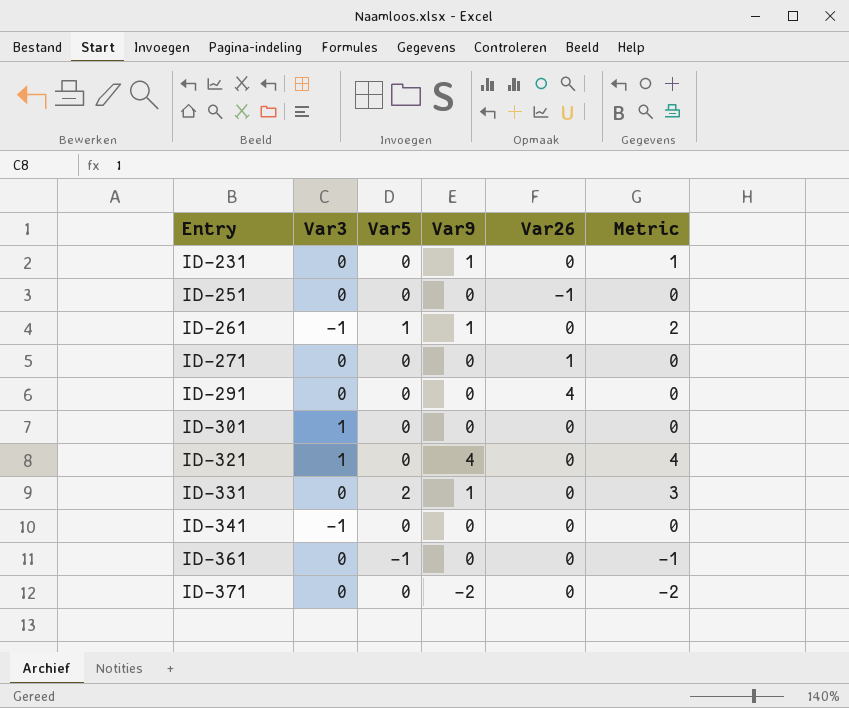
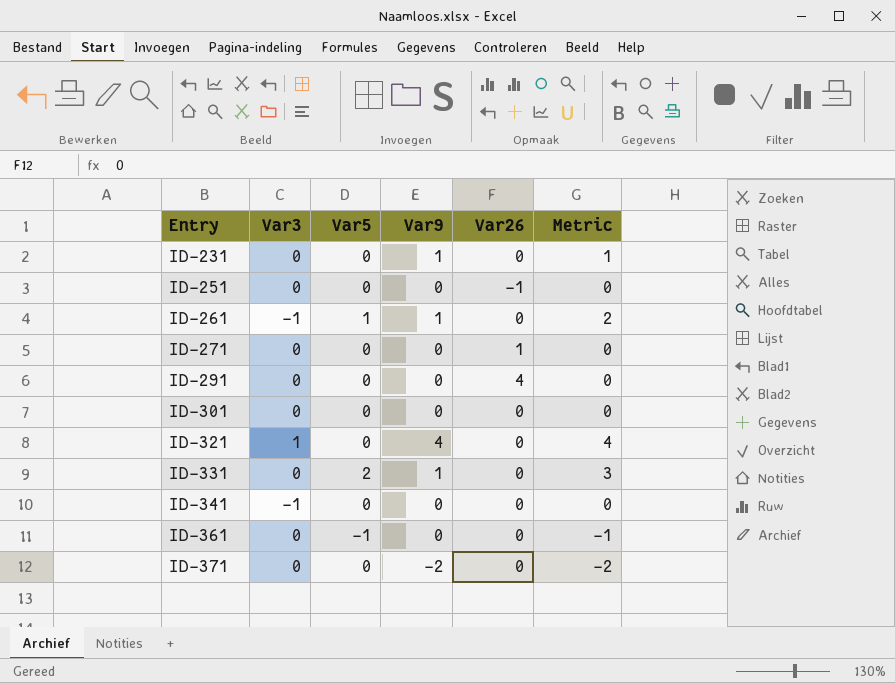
ID-301 | Var3: 1 -> 0

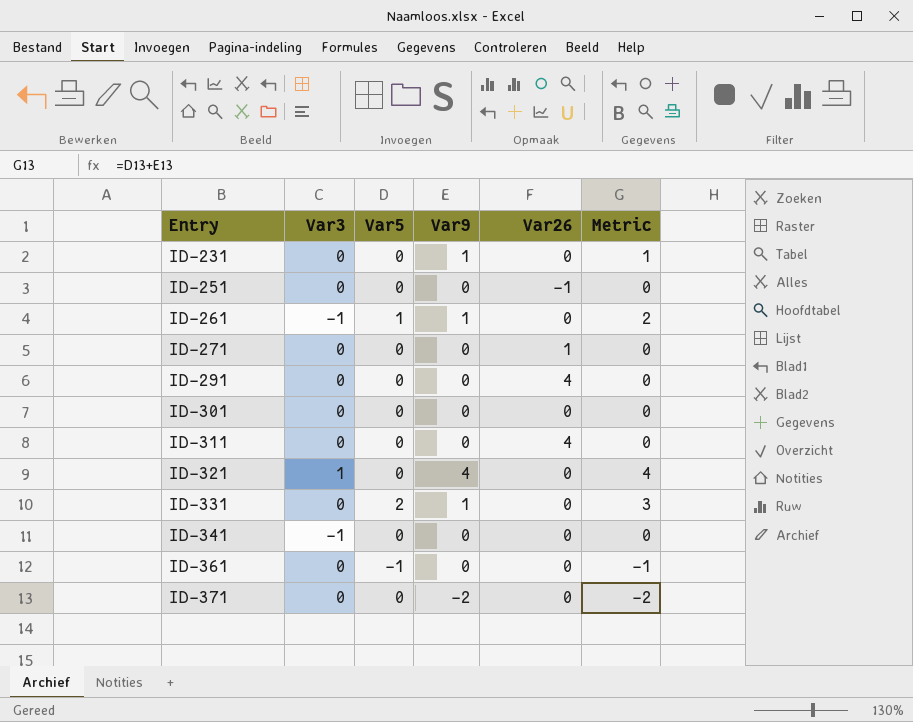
row ID-311: none -> 0 | 0 | 0 | 4 | 0

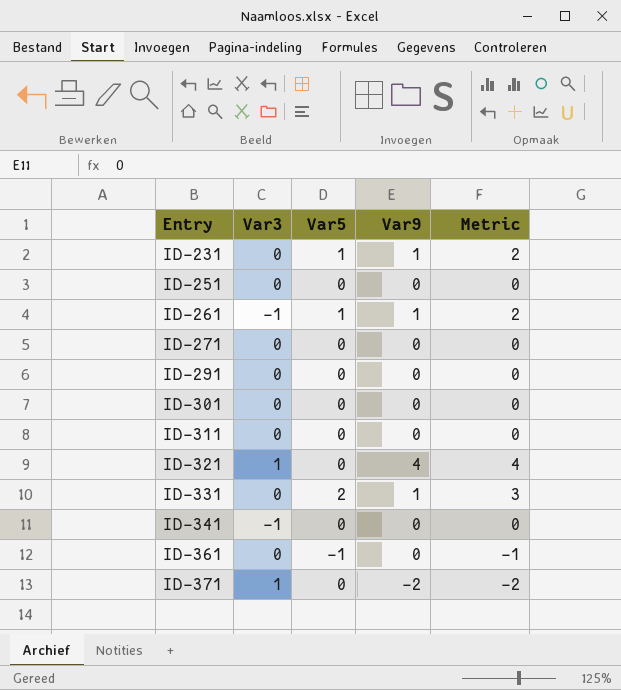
column Var26 | position: 5 -> none
ID-231 | Var5: 0 -> 1
ID-231 | Metric: 1 -> 2
ID-371 | Var3: 0 -> 1

